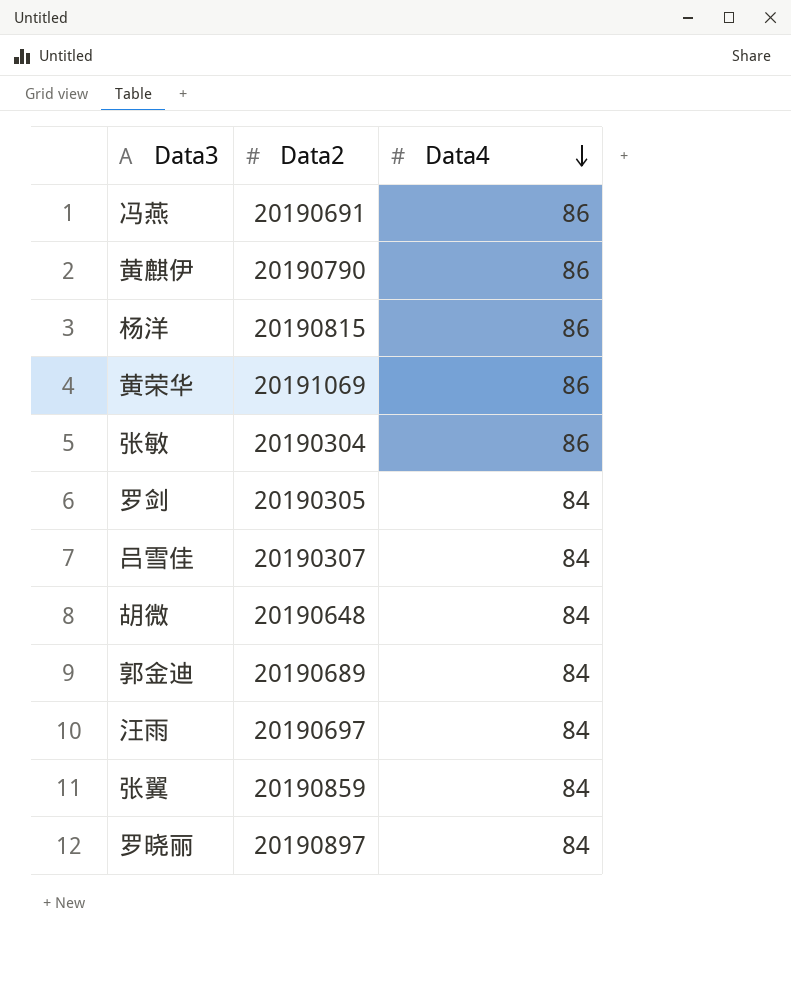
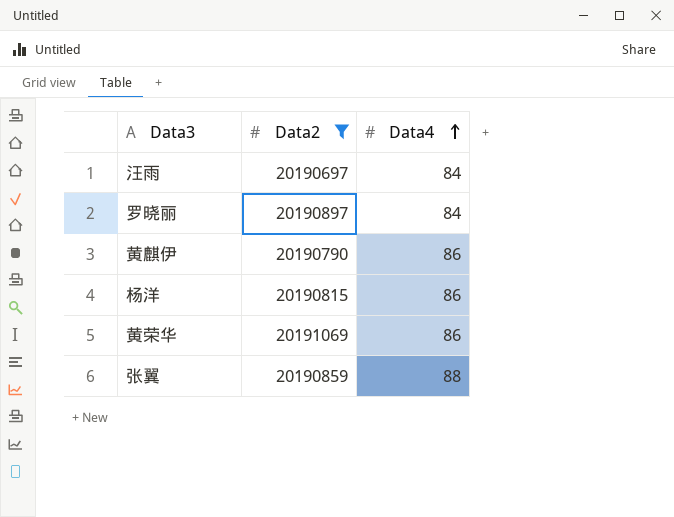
filter: none -> Data2 >= 20190697
row order: Data4 descending -> Data4 ascending
张翼 | Data4: 84 -> 88

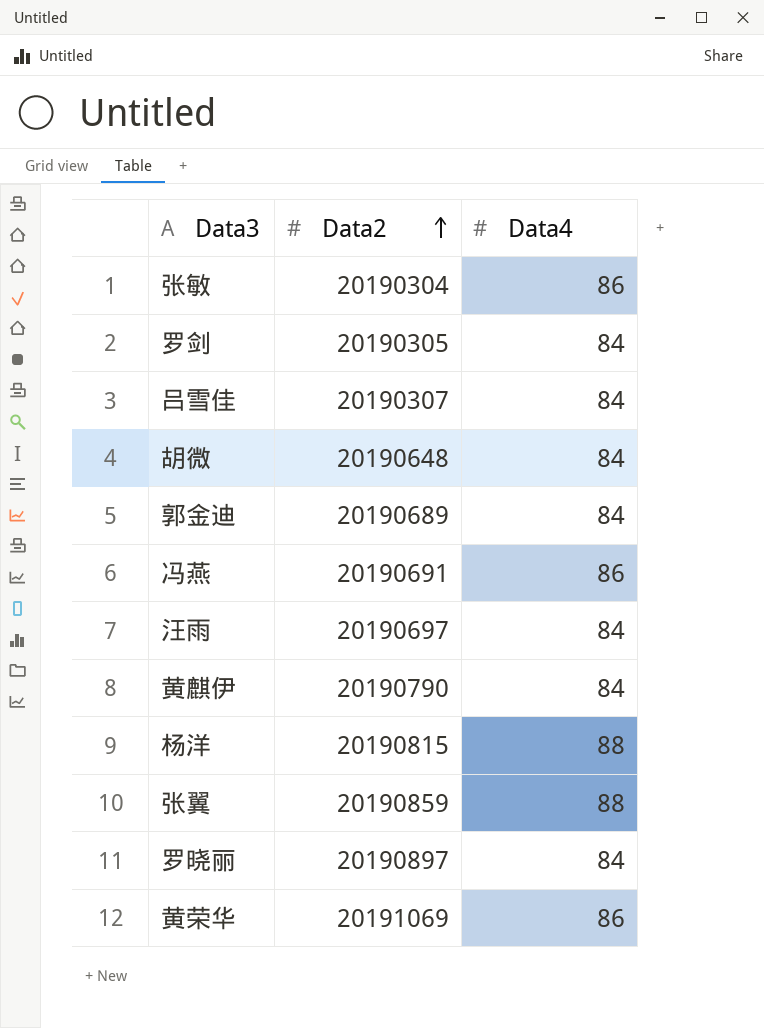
filter: Data2 >= 20190697 -> none
row order: Data4 ascending -> Data2 ascending
黄麒伊 | Data4: 86 -> 84
杨洋 | Data4: 86 -> 88

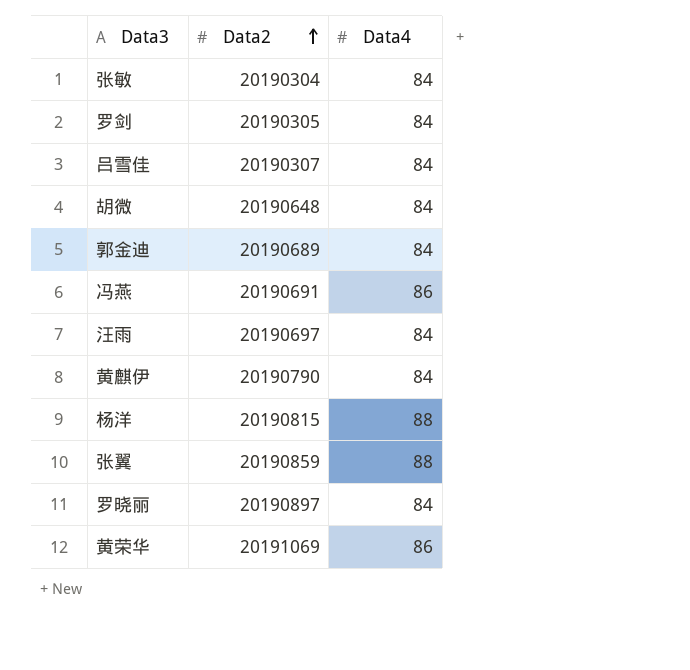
张敏 | Data4: 86 -> 84

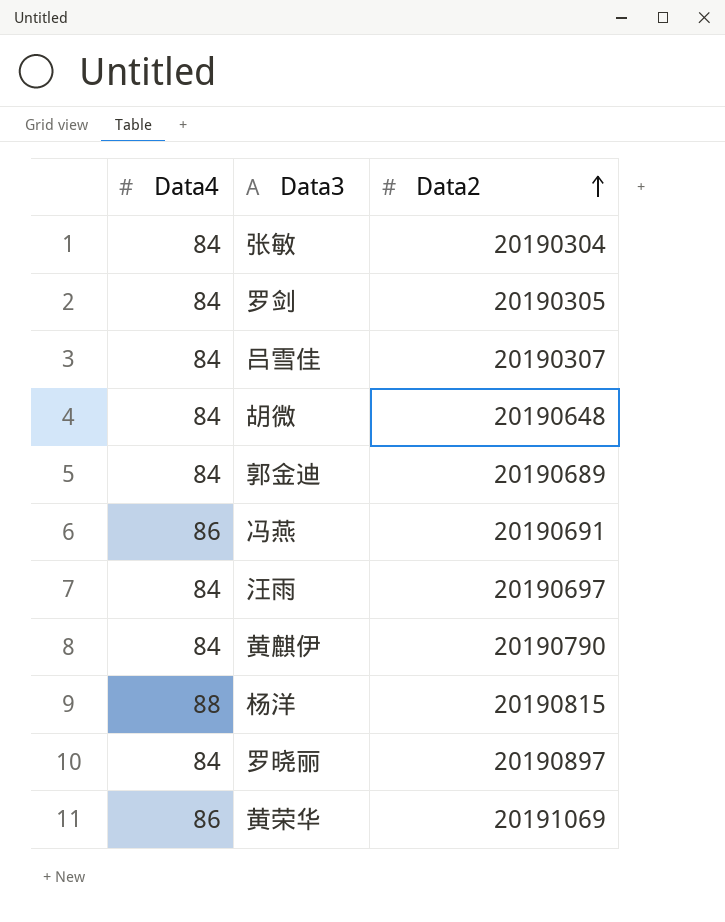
column Data4 | position: 3 -> 1
row 张翼: 20190859 | 88 -> none

